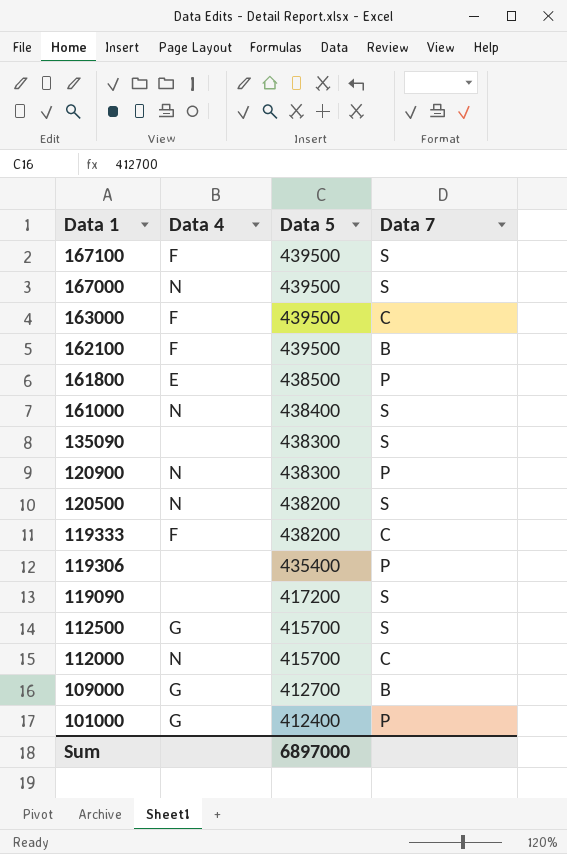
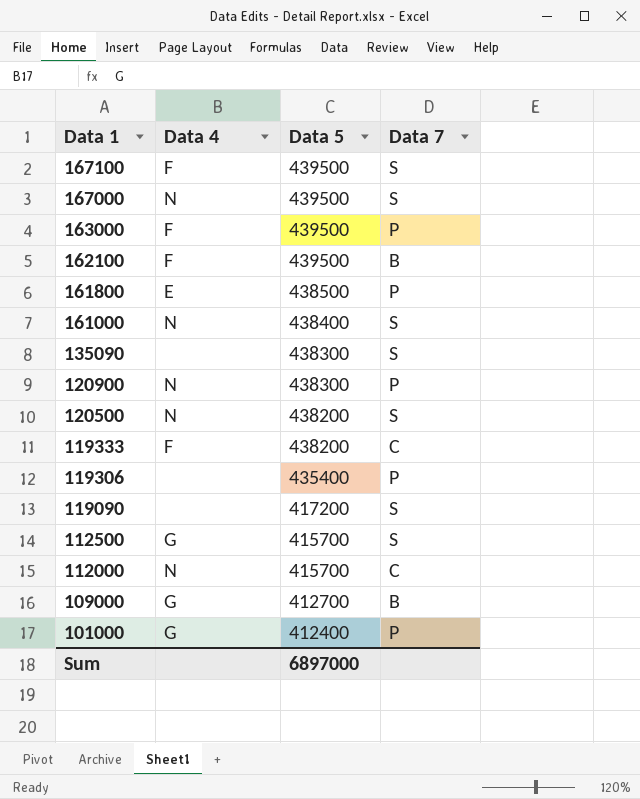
163000 | Data 7: C -> P

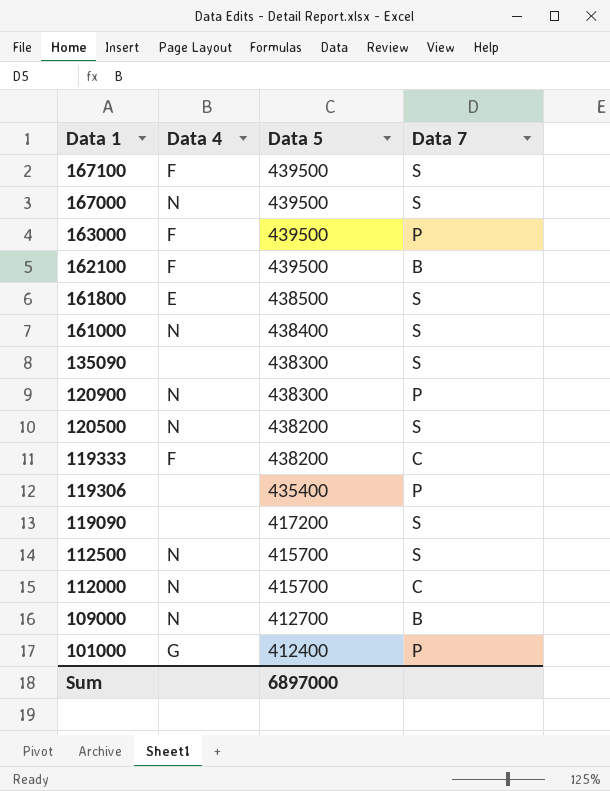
161800 | Data 7: P -> S
112500 | Data 4: G -> N
109000 | Data 4: G -> N

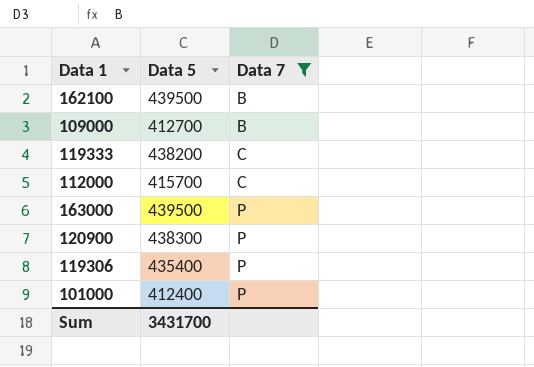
filter: none -> Data 7 != S
row order: Data 1 descending -> Data 7 ascending
column Data 4 | position: 2 -> none
Sum | Data 5: 6897000 -> 3431700

